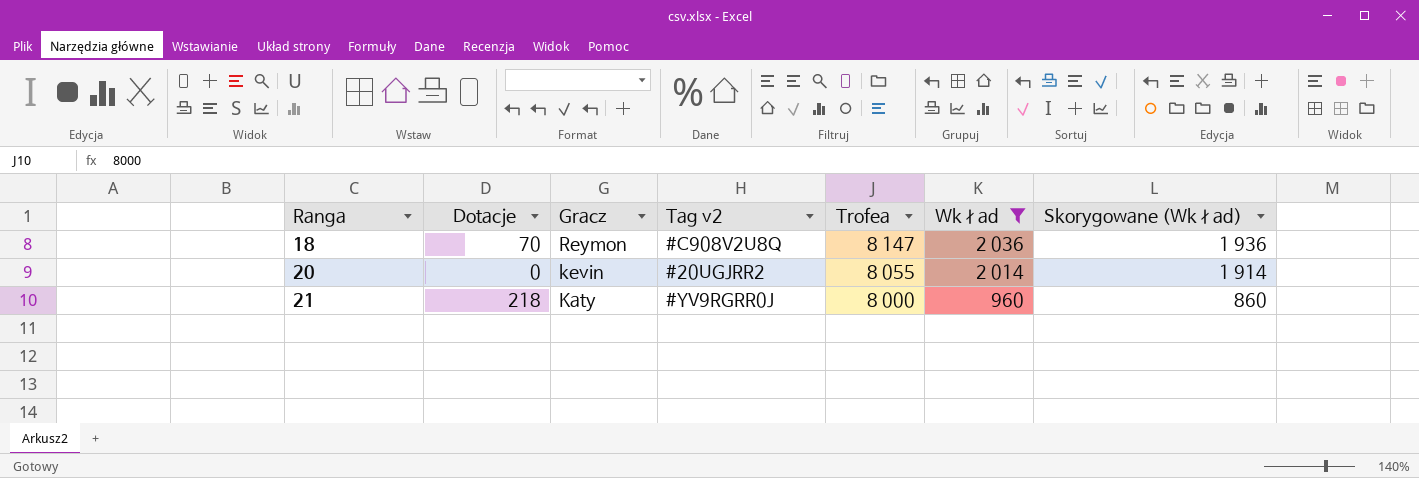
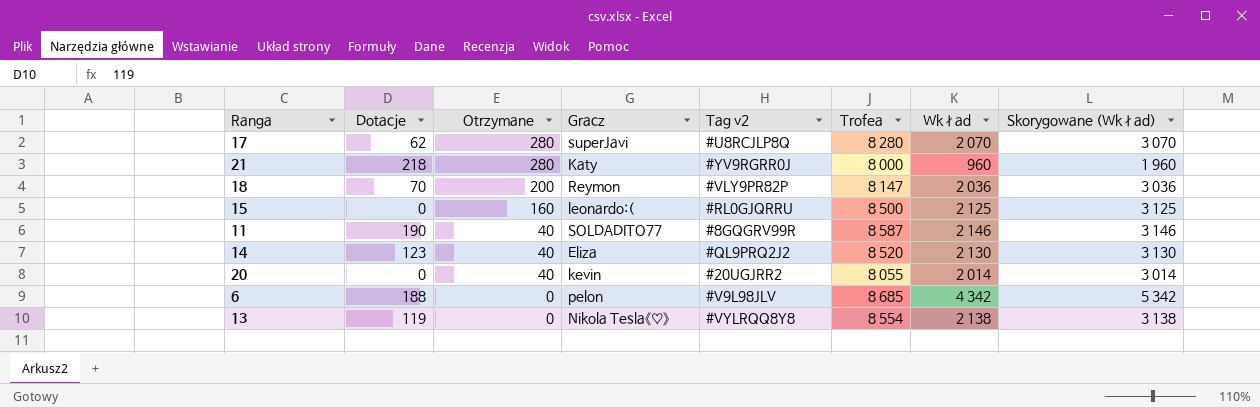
filter: Wkład <= 2 036 -> none
row order: Ranga ascending -> Otrzymane descending
column Otrzymane | position: none -> 3
column Skorygowane (Wkład) | formula: [Wkład] - 100 -> [Wkład] + 1000
18 | Tag v2: #C908V2U8Q -> #VLY9PR82P

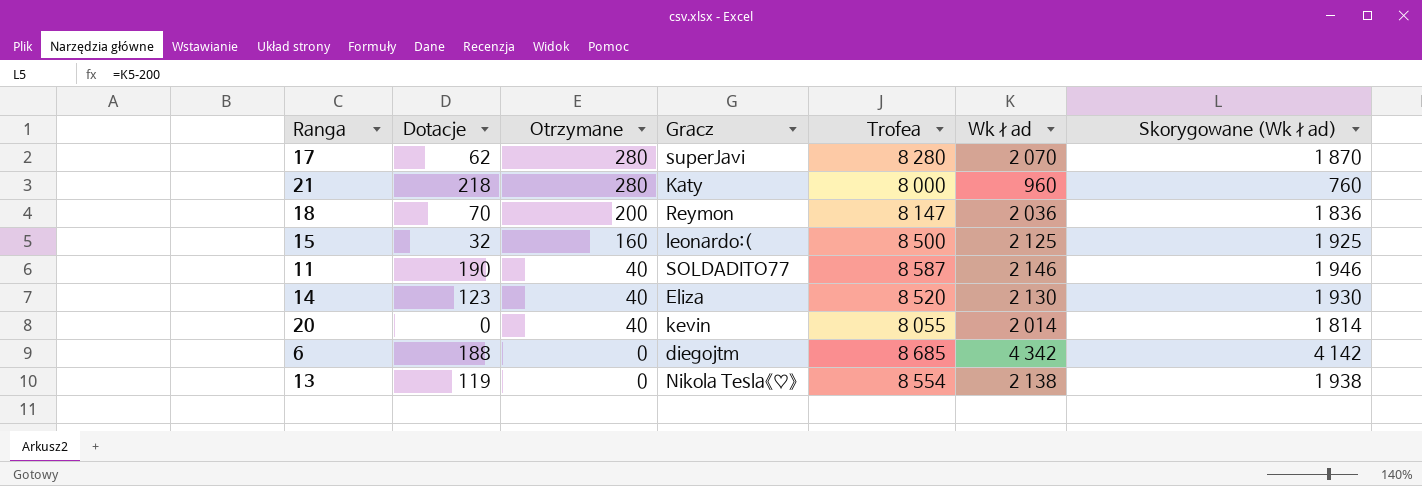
column Tag v2 | position: 5 -> none
column Skorygowane (Wkład) | formula: [Wkład] + 1000 -> [Wkład] - 200
15 | Dotacje: 0 -> 32
6 | Gracz: pelon -> diegojtm

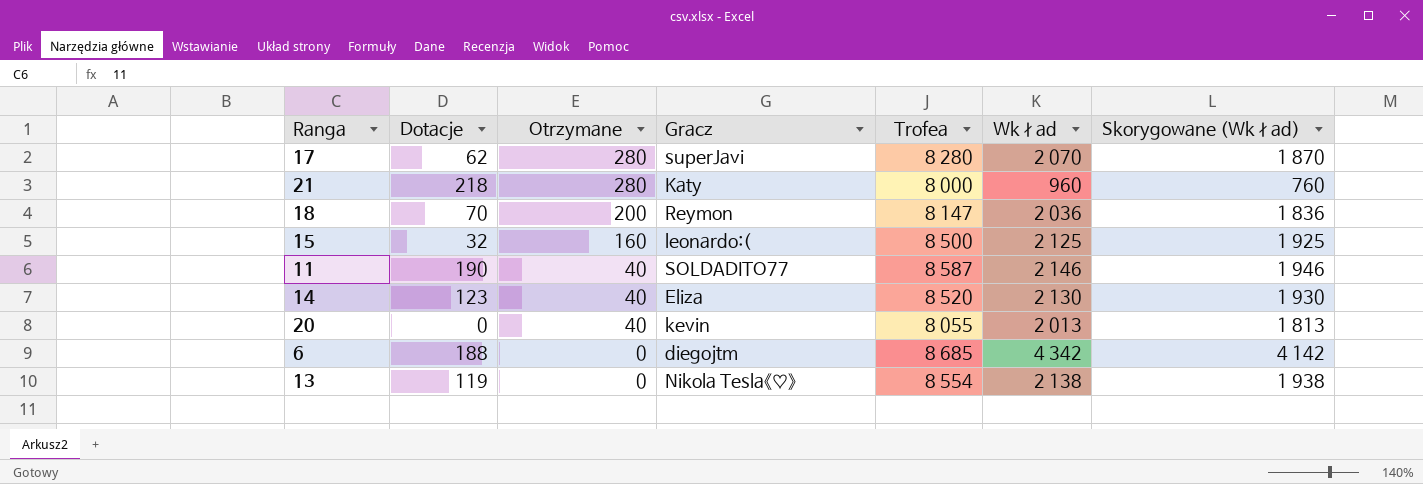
20 | Wkład: 2 014 -> 2 013
20 | Skorygowane (Wkład): 1 814 -> 1 813

